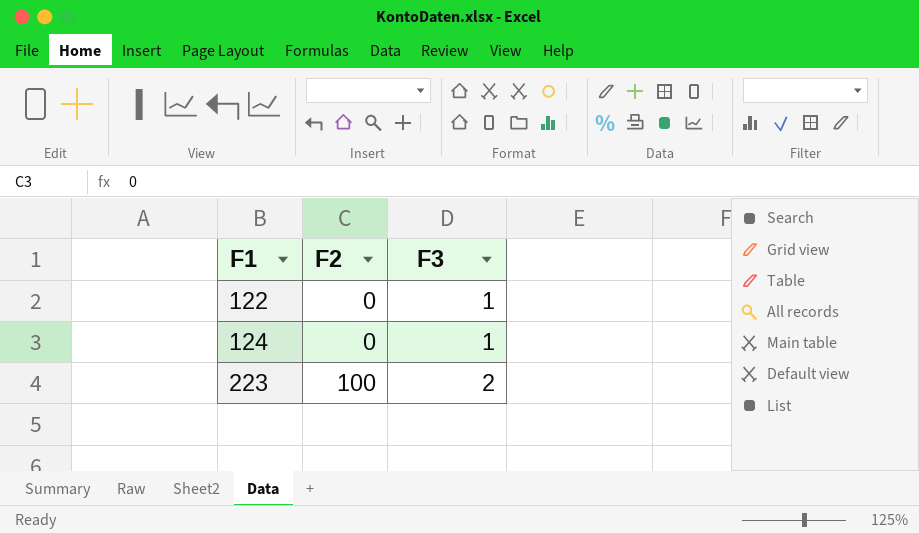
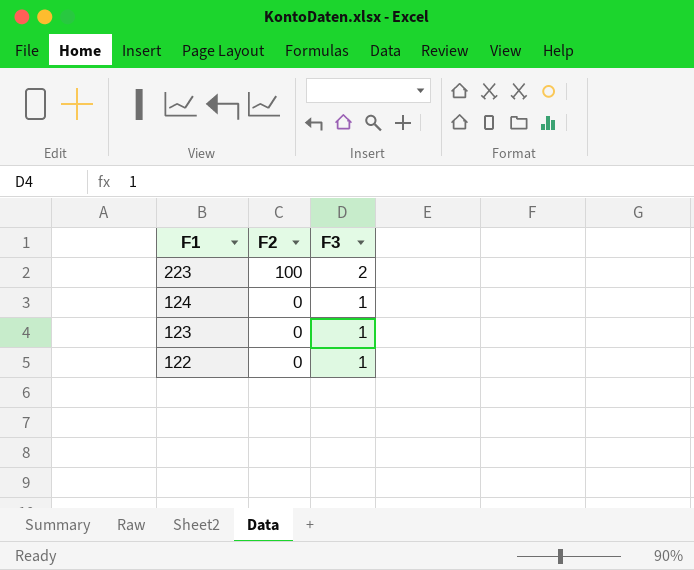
row order: F1 ascending -> F1 descending
row 123: none -> 0 | 1

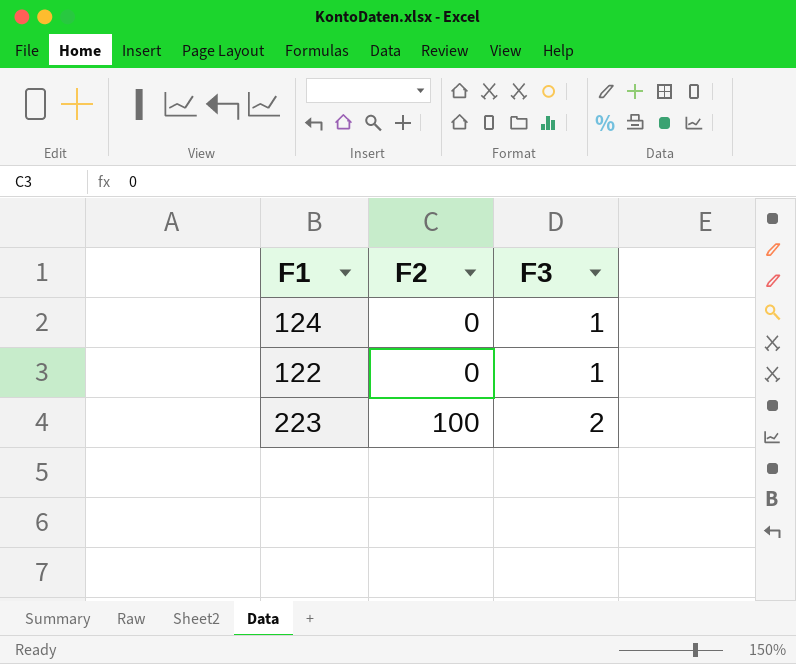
row order: F1 descending -> F2 ascending
row 123: 0 | 1 -> none

